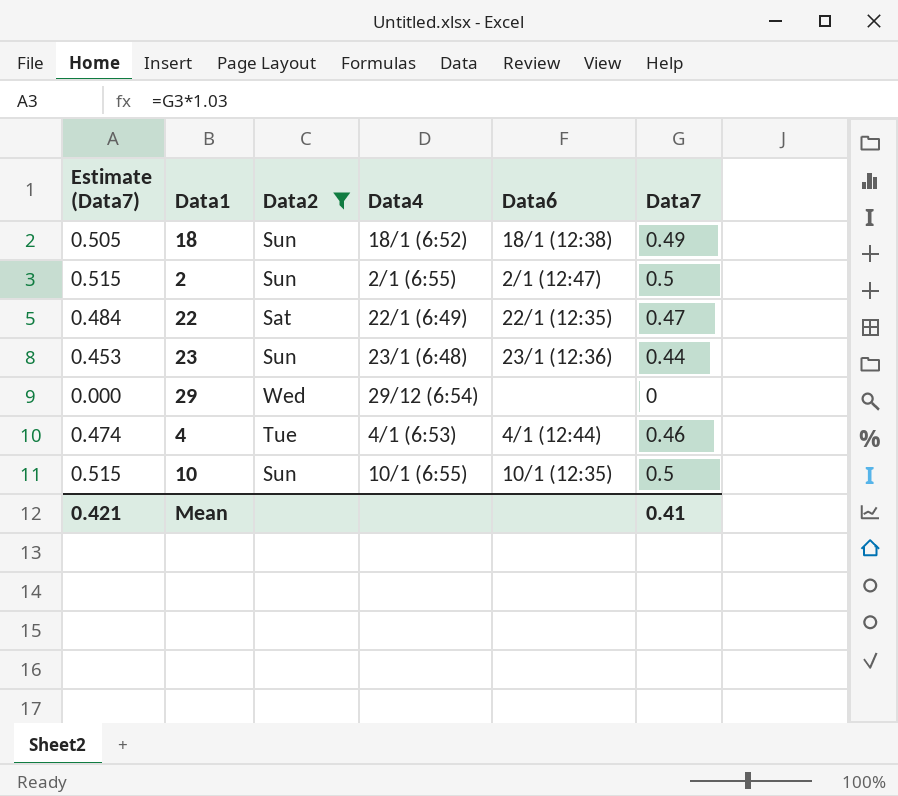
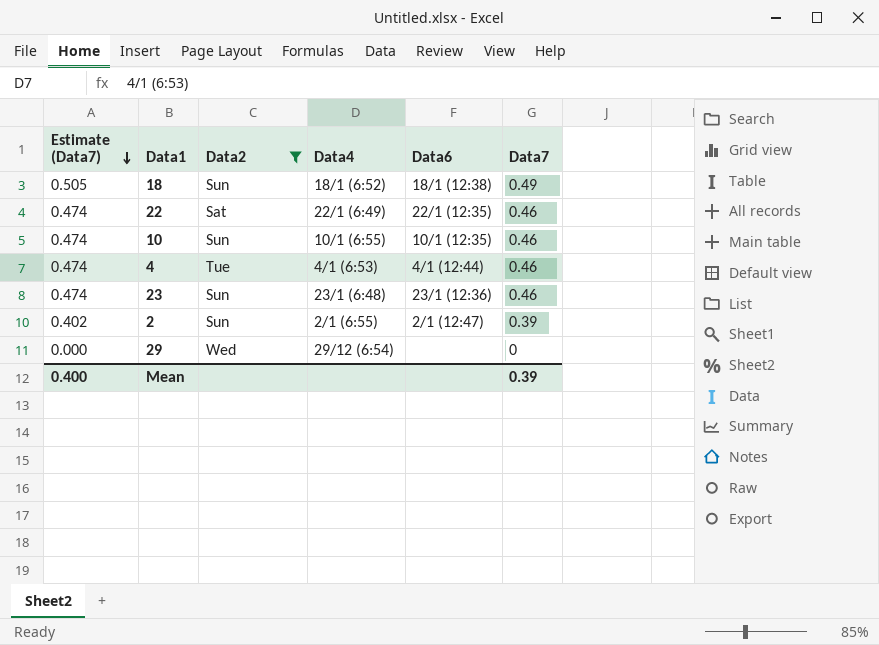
row order: none -> Estimate (Data7) descending
22 | Estimate (Data7): 0.484 -> 0.474
22 | Data7: 0.47 -> 0.46
10 | Estimate (Data7): 0.515 -> 0.474
10 | Data7: 0.5 -> 0.46
23 | Estimate (Data7): 0.453 -> 0.474
23 | Data7: 0.44 -> 0.46
2 | Estimate (Data7): 0.515 -> 0.402
2 | Data7: 0.5 -> 0.39
Mean | Estimate (Data7): 0.421 -> 0.400
Mean | Data7: 0.41 -> 0.39

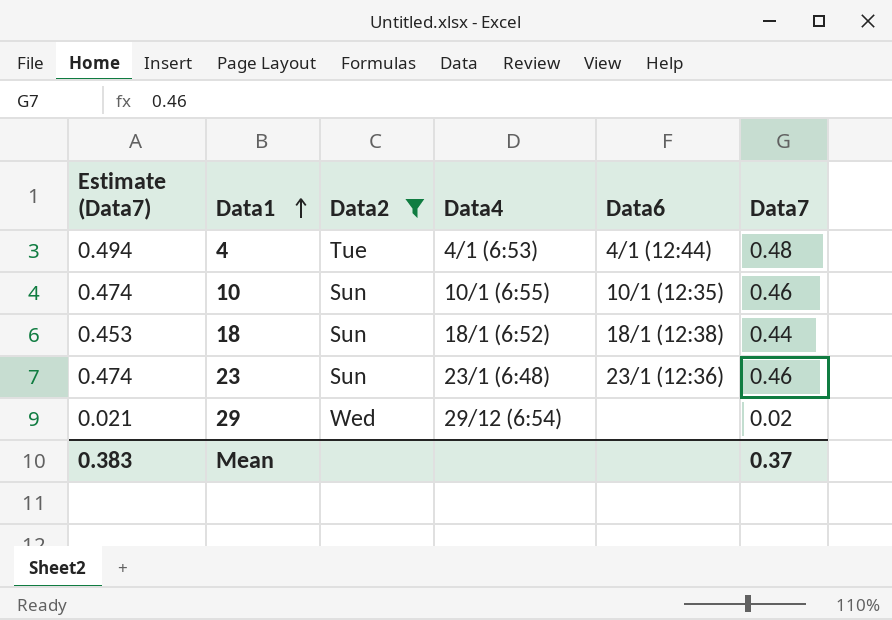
row order: Estimate (Data7) descending -> Data1 ascending
row 22: 0.474 | Sat | 22/1 (6:49) | 22/1 (12:35) | 0.46 -> none
row 2: 0.402 | Sun | 2/1 (6:55) | 2/1 (12:47) | 0.39 -> none
4 | Estimate (Data7): 0.474 -> 0.494
4 | Data7: 0.46 -> 0.48
18 | Estimate (Data7): 0.505 -> 0.453
18 | Data7: 0.49 -> 0.44
29 | Estimate (Data7): 0.000 -> 0.021
29 | Data7: 0 -> 0.02
Mean | Estimate (Data7): 0.400 -> 0.383
Mean | Data7: 0.39 -> 0.37

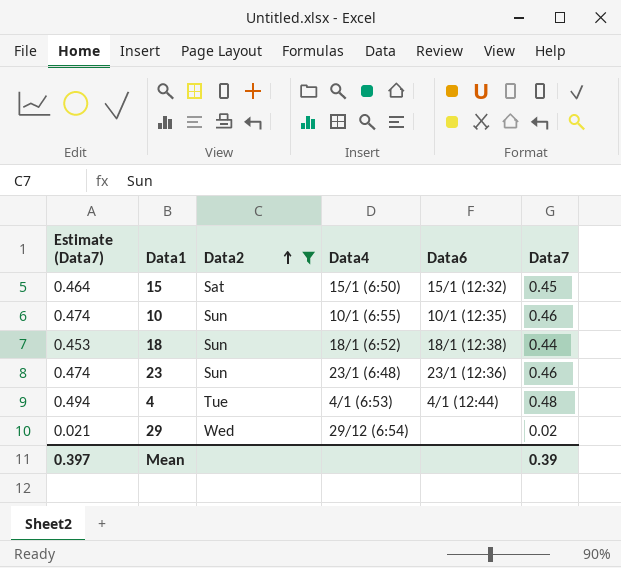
row order: Data1 ascending -> Data2 ascending
row 15: none -> 0.464 | Sat | 15/1 (6:50) | 15/1 (12:32) | 0.45
Mean | Estimate (Data7): 0.383 -> 0.397
Mean | Data7: 0.37 -> 0.39

